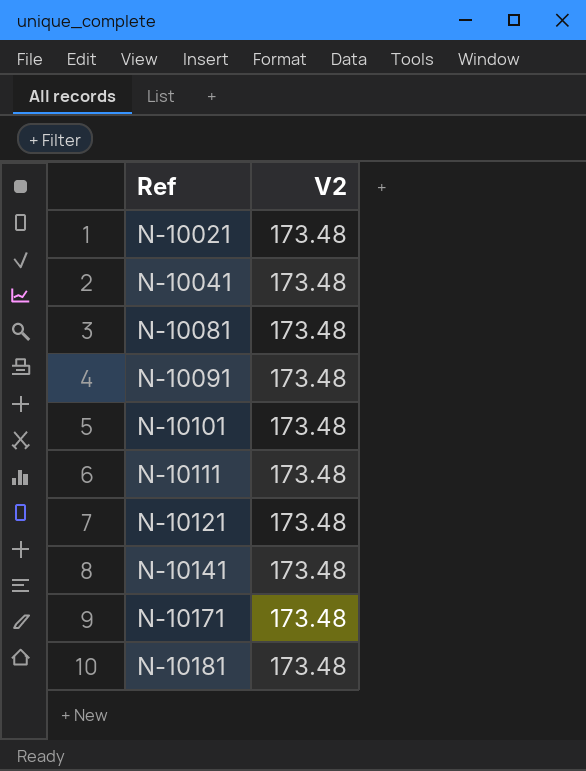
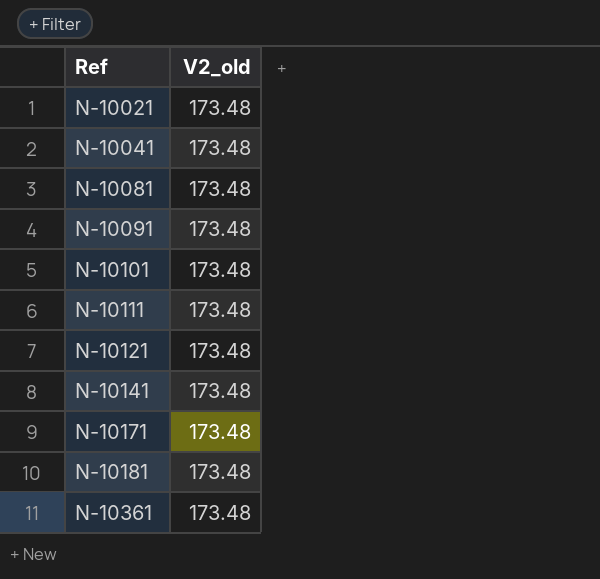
column name: V2 -> V2_old
row N-10361: none -> 173.48

